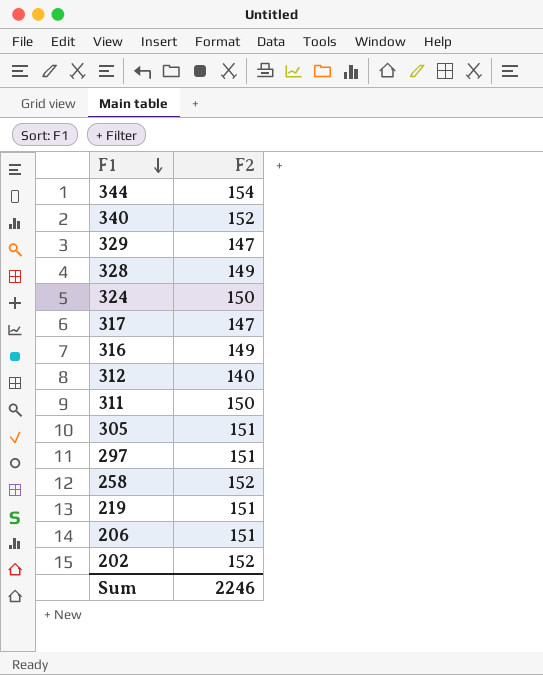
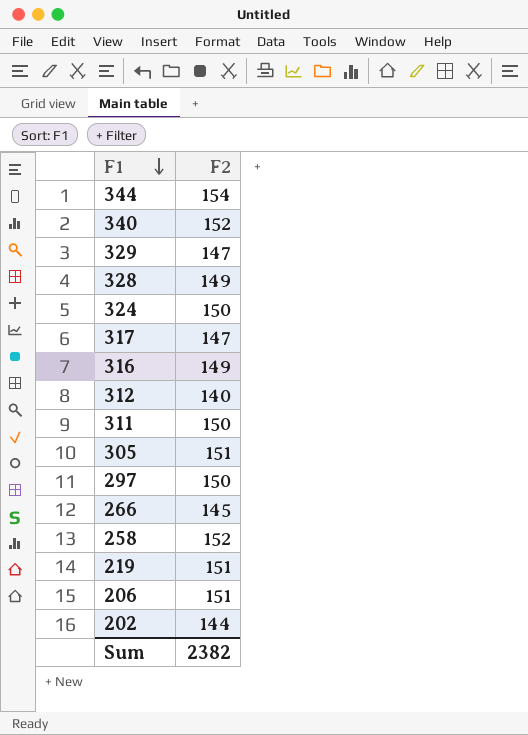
297 | F2: 151 -> 150
row 266: none -> 145
202 | F2: 152 -> 144
Sum | F2: 2246 -> 2382

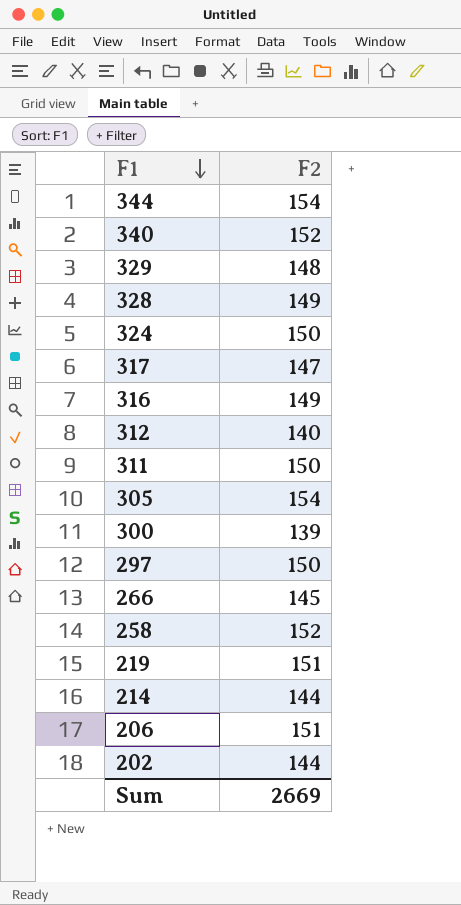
329 | F2: 147 -> 148
305 | F2: 151 -> 154
row 300: none -> 139
row 214: none -> 144
Sum | F2: 2382 -> 2669

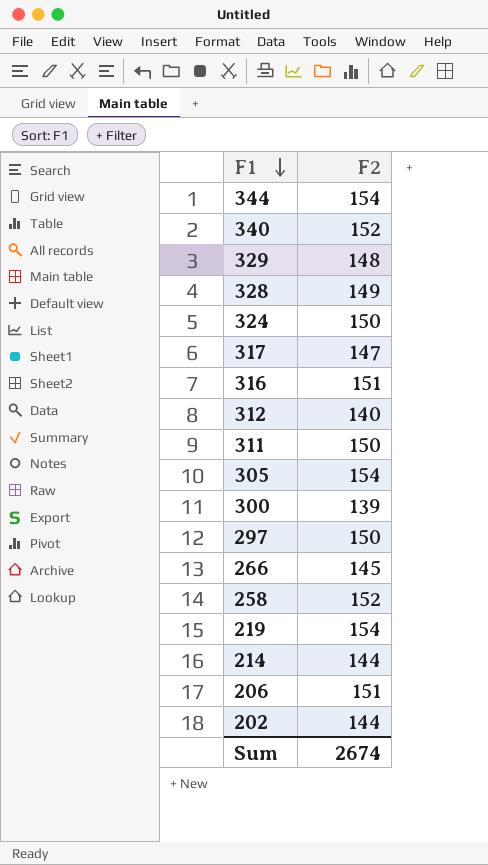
316 | F2: 149 -> 151
219 | F2: 151 -> 154
Sum | F2: 2669 -> 2674

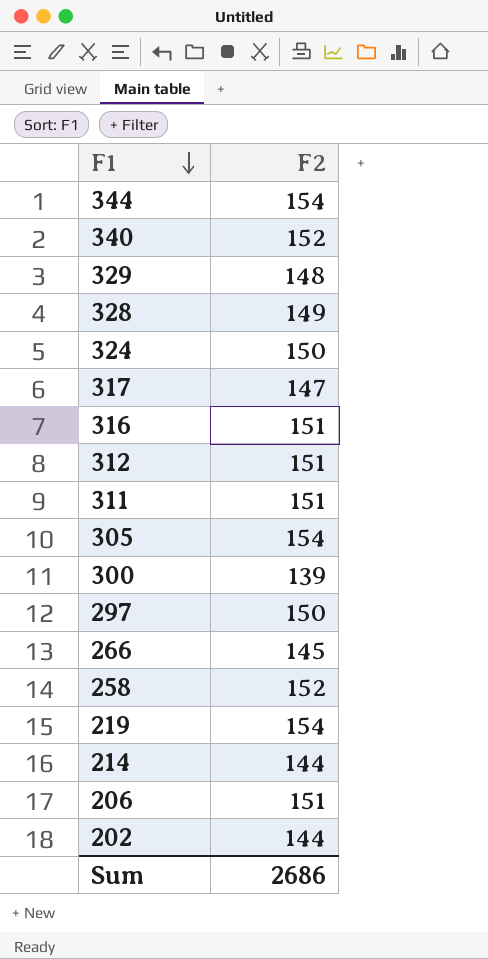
312 | F2: 140 -> 151
311 | F2: 150 -> 151
Sum | F2: 2674 -> 2686

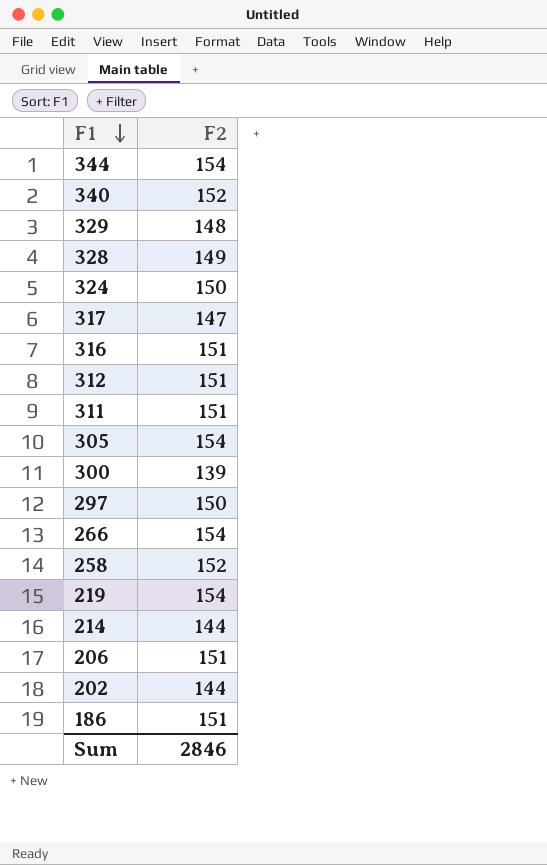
266 | F2: 145 -> 154
row 186: none -> 151
Sum | F2: 2686 -> 2846

